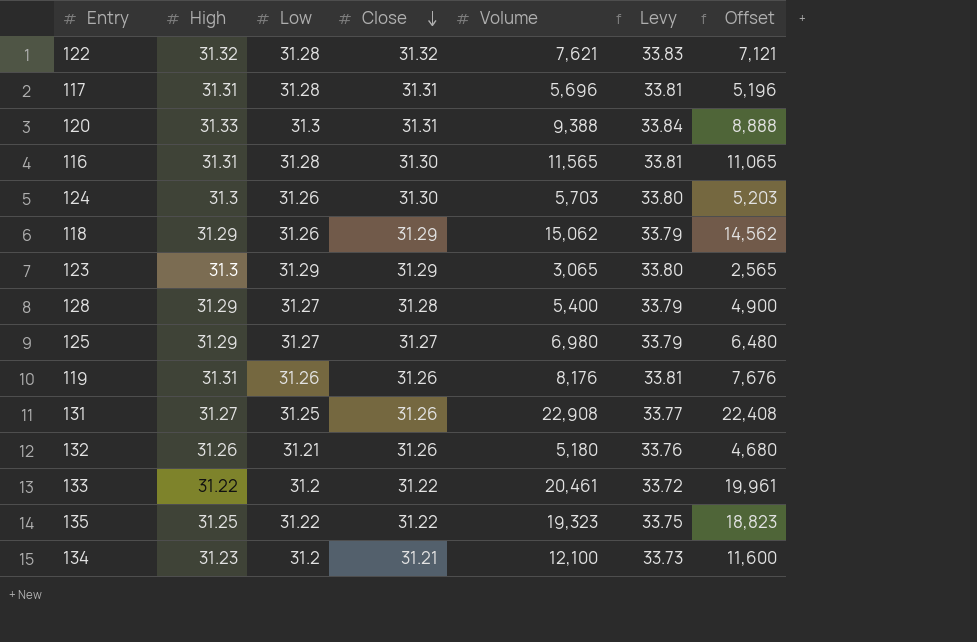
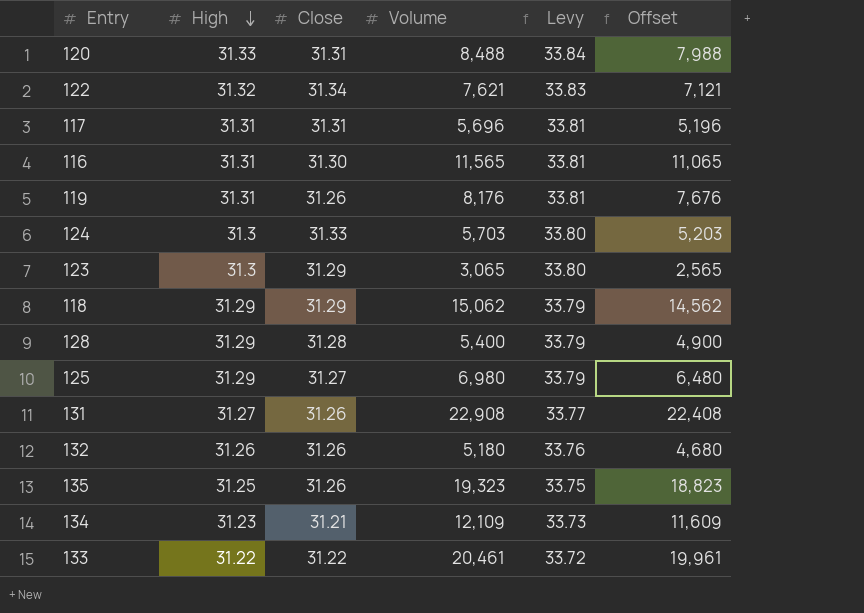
row order: Close descending -> High descending
column Low | position: 3 -> none
120 | Volume: 9,388 -> 8,488
120 | Offset: 8,888 -> 7,988
122 | Close: 31.32 -> 31.34
124 | Close: 31.30 -> 31.33
135 | Close: 31.22 -> 31.26
134 | Volume: 12,100 -> 12,109
134 | Offset: 11,600 -> 11,609

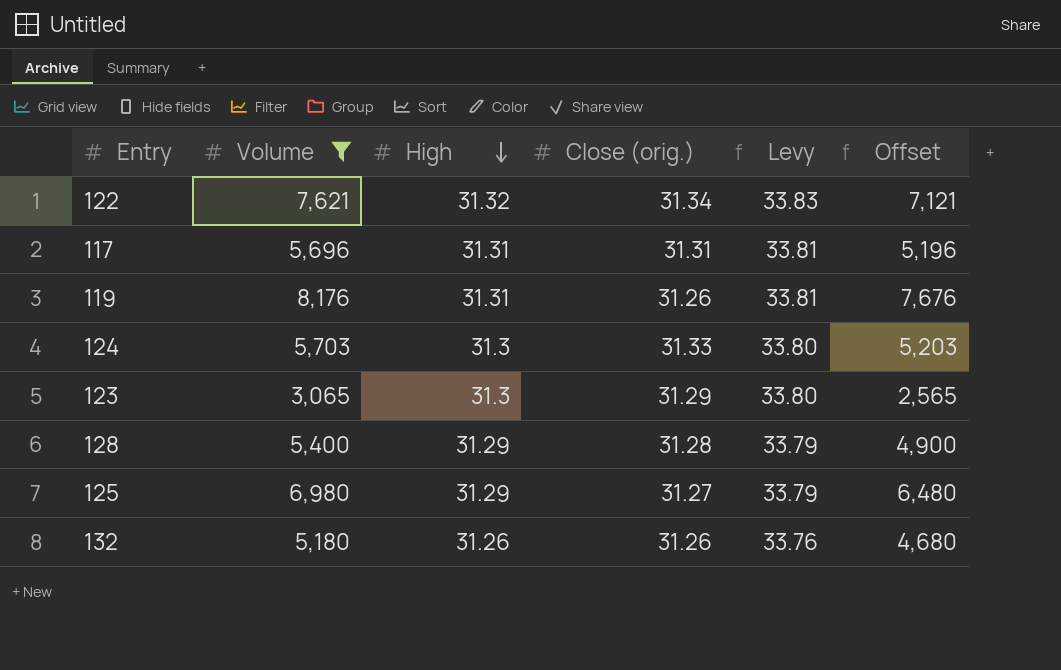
filter: none -> Volume <= 8,176
column Volume | position: 4 -> 2
column name: Close -> Close (orig.)

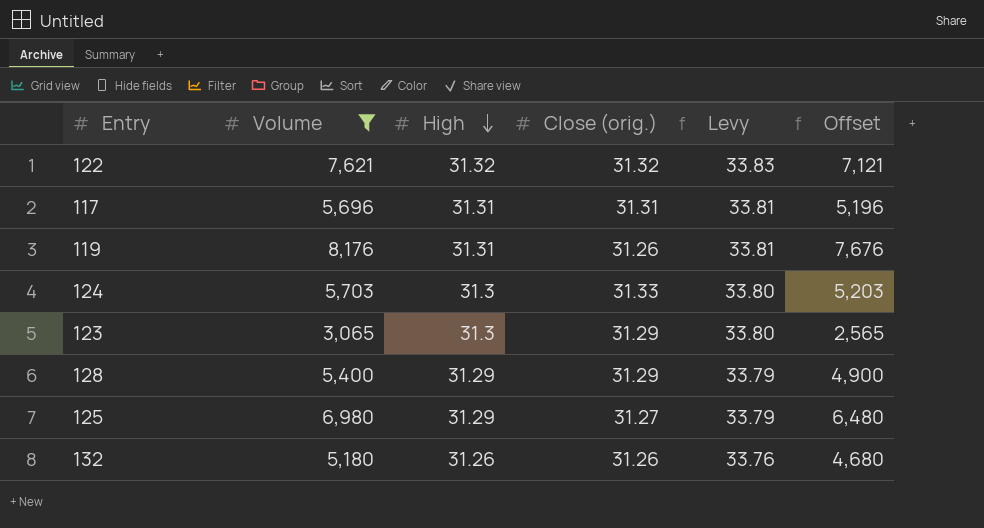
122 | Close (orig.): 31.34 -> 31.32
128 | Close (orig.): 31.28 -> 31.29

